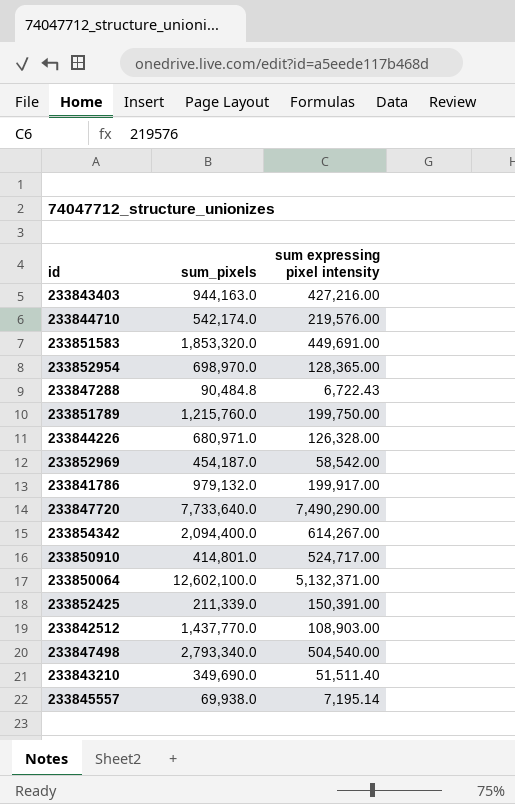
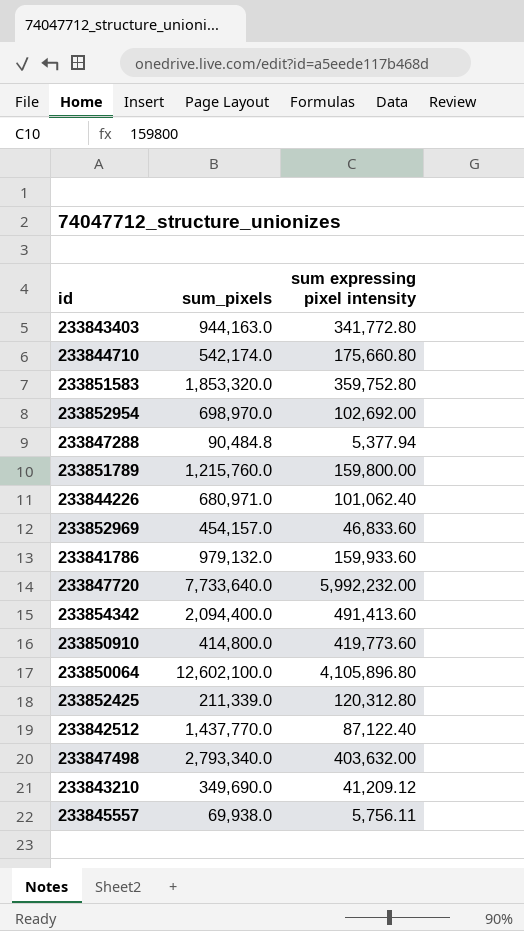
233843403 | sum expressing pixel intensity: 427,216.00 -> 341,772.80
233844710 | sum expressing pixel intensity: 219,576.00 -> 175,660.80
233851583 | sum expressing pixel intensity: 449,691.00 -> 359,752.80
233852954 | sum expressing pixel intensity: 128,365.00 -> 102,692.00
233847288 | sum expressing pixel intensity: 6,722.43 -> 5,377.94
233851789 | sum expressing pixel intensity: 199,750.00 -> 159,800.00
233844226 | sum expressing pixel intensity: 126,328.00 -> 101,062.40
233852969 | sum_pixels: 454,187.0 -> 454,157.0
233852969 | sum expressing pixel intensity: 58,542.00 -> 46,833.60
233841786 | sum expressing pixel intensity: 199,917.00 -> 159,933.60
233847720 | sum expressing pixel intensity: 7,490,290.00 -> 5,992,232.00
233854342 | sum expressing pixel intensity: 614,267.00 -> 491,413.60
233850910 | sum_pixels: 414,801.0 -> 414,800.0
233850910 | sum expressing pixel intensity: 524,717.00 -> 419,773.60
233850064 | sum expressing pixel intensity: 5,132,371.00 -> 4,105,896.80
233852425 | sum expressing pixel intensity: 150,391.00 -> 120,312.80
233842512 | sum expressing pixel intensity: 108,903.00 -> 87,122.40
233847498 | sum expressing pixel intensity: 504,540.00 -> 403,632.00
233843210 | sum expressing pixel intensity: 51,511.40 -> 41,209.12
233845557 | sum expressing pixel intensity: 7,195.14 -> 5,756.11

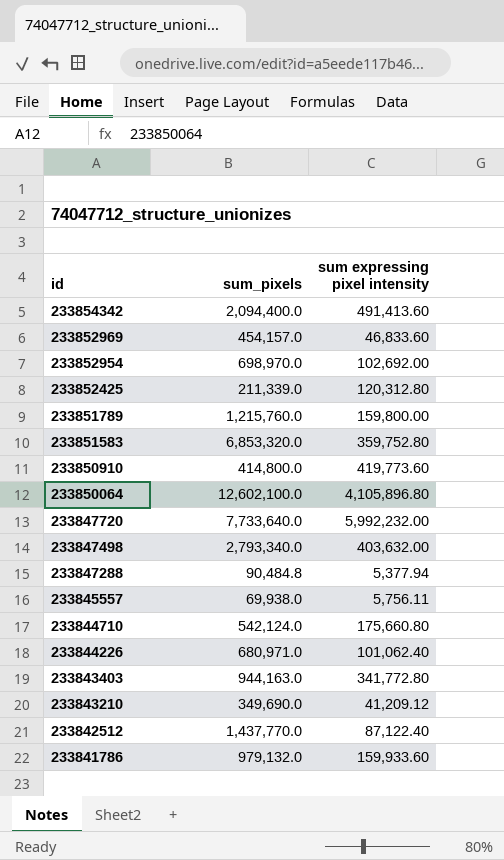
row order: none -> id descending
233851583 | sum_pixels: 1,853,320.0 -> 6,853,320.0
233844710 | sum_pixels: 542,174.0 -> 542,124.0

